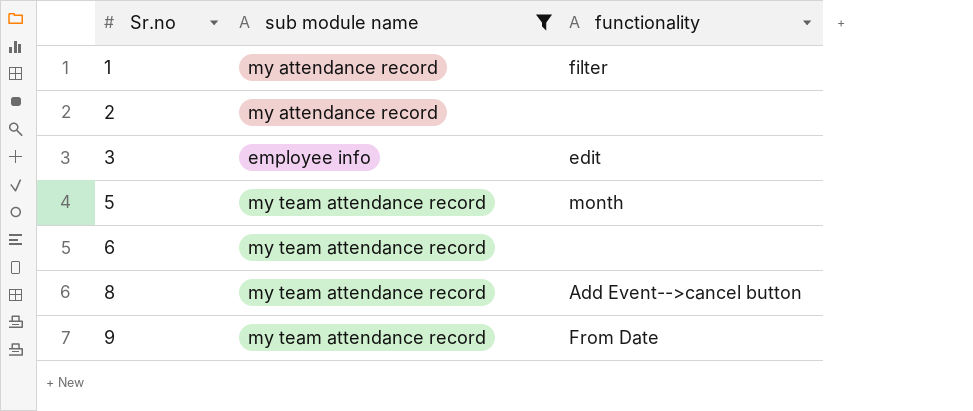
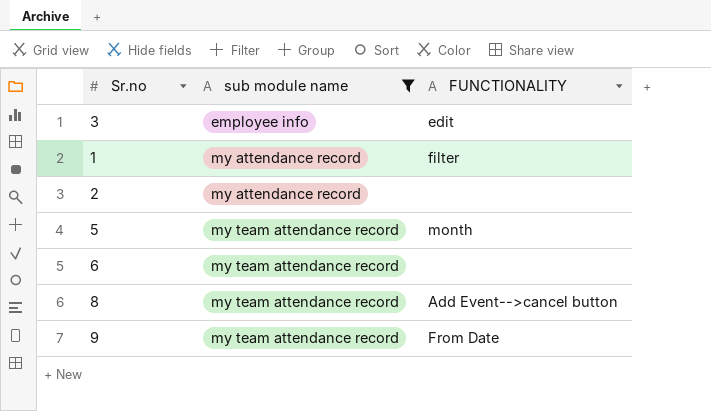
row order: Sr.no ascending -> sub module name ascending
column name: functionality -> FUNCTIONALITY

